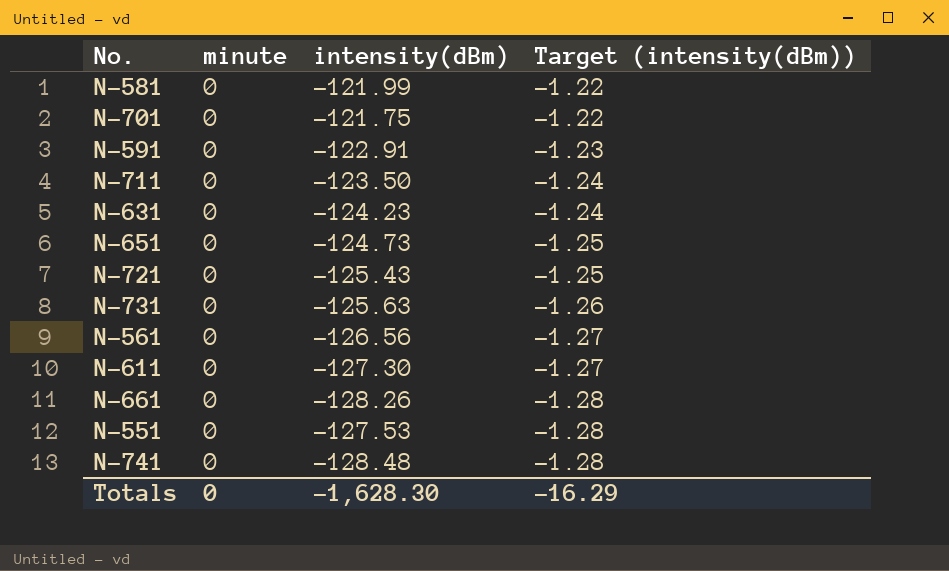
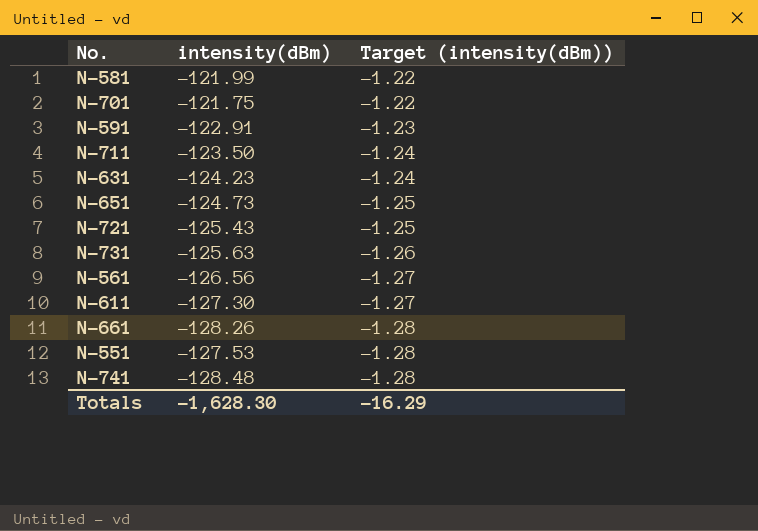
column minute | position: 2 -> none

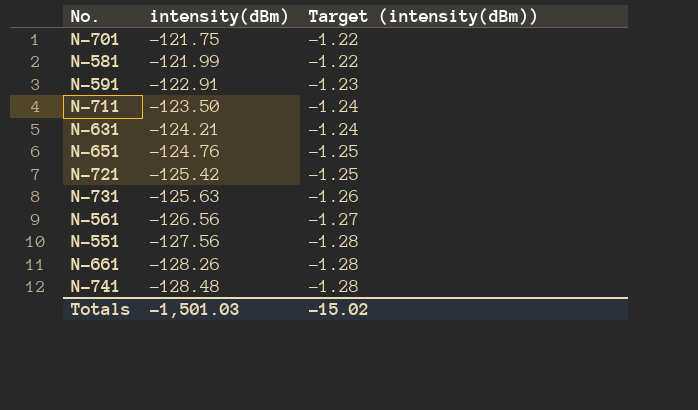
row order: Target (intensity(dBm)) descending -> intensity(dBm) descending
row N-611: -127.30 | -1.27 -> none
N-631 | intensity(dBm): -124.23 -> -124.21
N-651 | intensity(dBm): -124.73 -> -124.76
N-721 | intensity(dBm): -125.43 -> -125.42
N-551 | intensity(dBm): -127.53 -> -127.56
Totals | intensity(dBm): -1,628.30 -> -1,501.03
Totals | Target (intensity(dBm)): -16.29 -> -15.02

